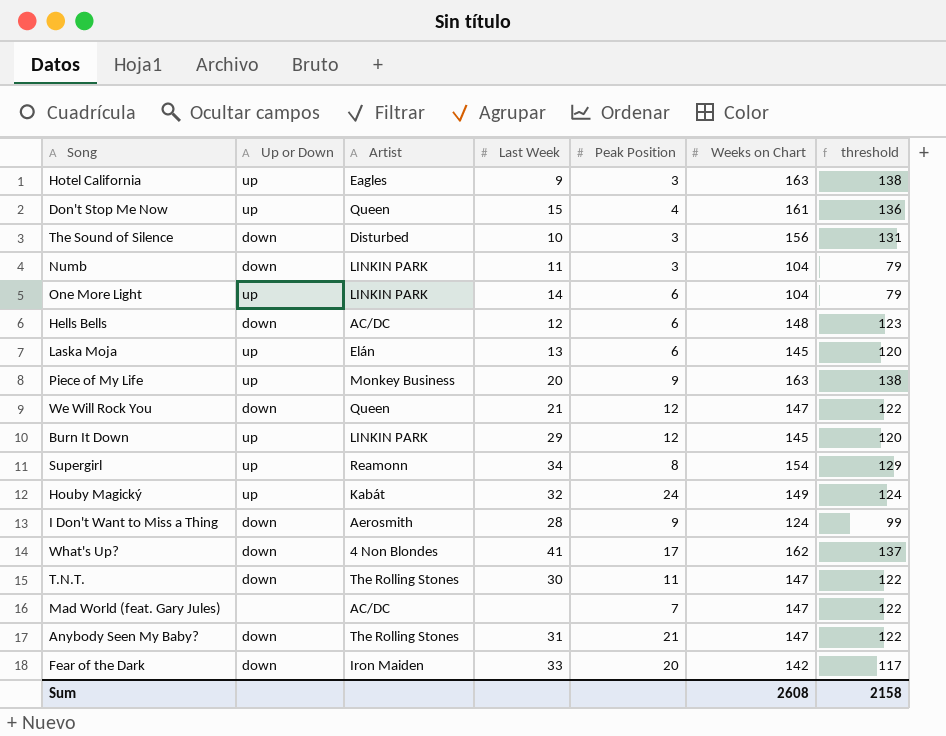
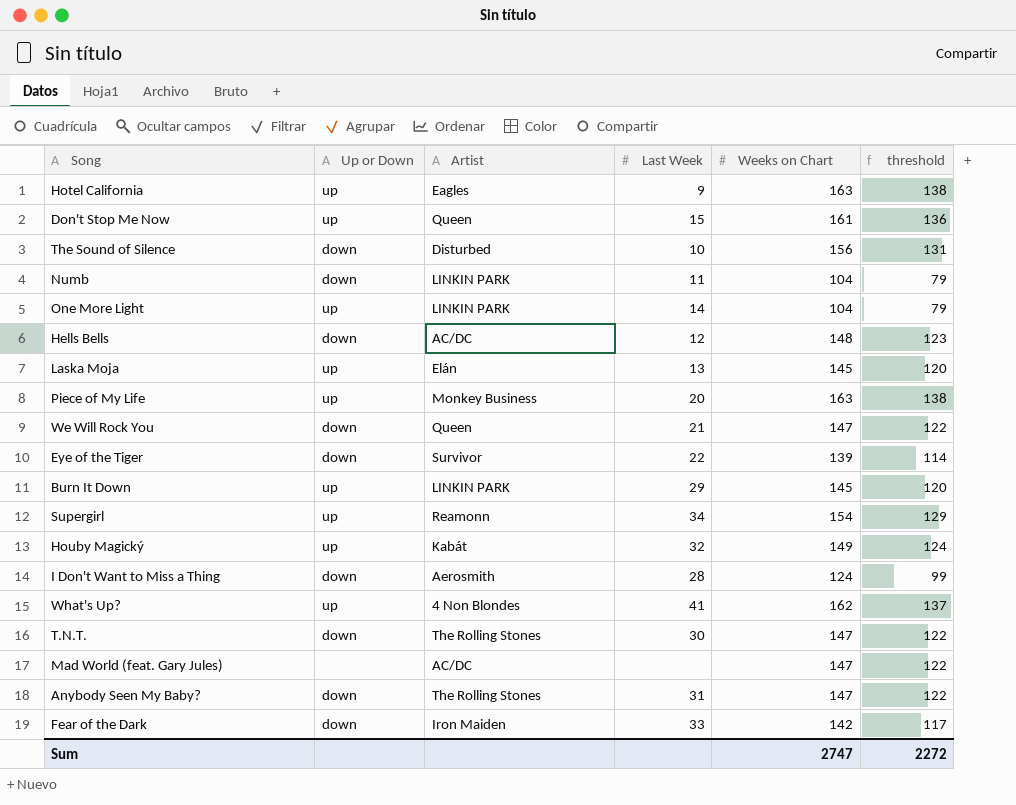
column Peak Position | position: 5 -> none
row Eye of the Tiger: none -> down | Survivor | 22 | 139 | 114
What's Up? | Up or Down: down -> up
Sum | Weeks on Chart: 2608 -> 2747
Sum | threshold: 2158 -> 2272

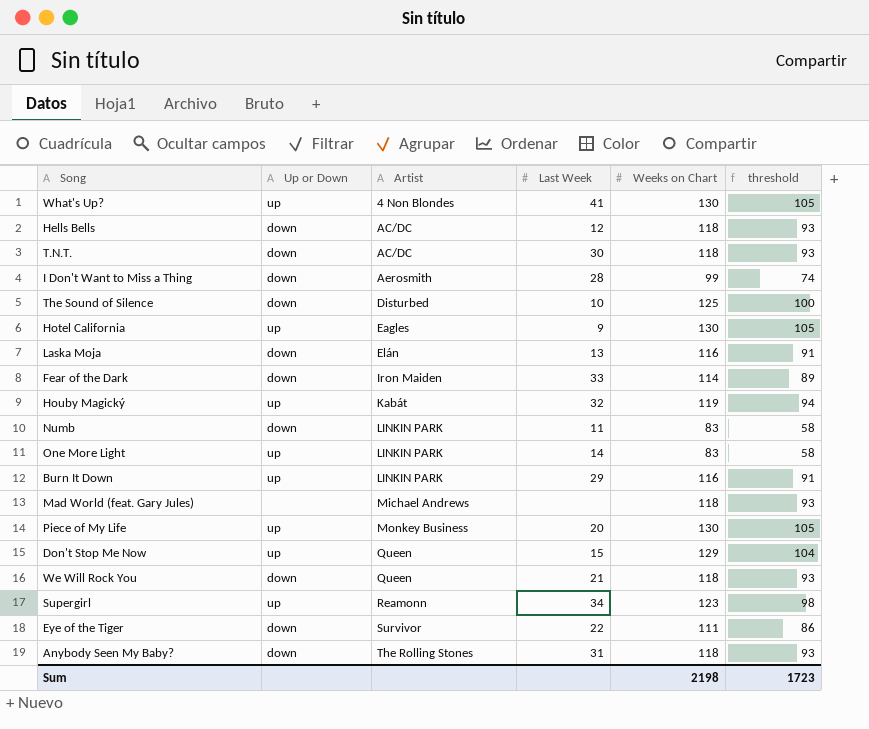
row order: none -> Artist ascending
What's Up? | Weeks on Chart: 162 -> 130
What's Up? | threshold: 137 -> 105
Hells Bells | Weeks on Chart: 148 -> 118
Hells Bells | threshold: 123 -> 93
T.N.T. | Artist: The Rolling Stones -> AC/DC
T.N.T. | Weeks on Chart: 147 -> 118
T.N.T. | threshold: 122 -> 93
I Don't Want to Miss a Thing | Weeks on Chart: 124 -> 99
I Don't Want to Miss a Thing | threshold: 99 -> 74
The Sound of Silence | Weeks on Chart: 156 -> 125
The Sound of Silence | threshold: 131 -> 100
Hotel California | Weeks on Chart: 163 -> 130
Hotel California | threshold: 138 -> 105
Laska Moja | Up or Down: up -> down
Laska Moja | Weeks on Chart: 145 -> 116
Laska Moja | threshold: 120 -> 91
Fear of the Dark | Weeks on Chart: 142 -> 114
Fear of the Dark | threshold: 117 -> 89
Houby Magický | Weeks on Chart: 149 -> 119
Houby Magický | threshold: 124 -> 94
Numb | Weeks on Chart: 104 -> 83
Numb | threshold: 79 -> 58
One More Light | Weeks on Chart: 104 -> 83
One More Light | threshold: 79 -> 58
Burn It Down | Weeks on Chart: 145 -> 116
Burn It Down | threshold: 120 -> 91
Mad World (feat. Gary Jules) | Artist: AC/DC -> Michael Andrews
Mad World (feat. Gary Jules) | Weeks on Chart: 147 -> 118
Mad World (feat. Gary Jules) | threshold: 122 -> 93
Piece of My Life | Weeks on Chart: 163 -> 130
Piece of My Life | threshold: 138 -> 105
Don't Stop Me Now | Weeks on Chart: 161 -> 129
Don't Stop Me Now | threshold: 136 -> 104
We Will Rock You | Weeks on Chart: 147 -> 118
We Will Rock You | threshold: 122 -> 93
Supergirl | Weeks on Chart: 154 -> 123
Supergirl | threshold: 129 -> 98
Eye of the Tiger | Weeks on Chart: 139 -> 111
Eye of the Tiger | threshold: 114 -> 86
Anybody Seen My Baby? | Weeks on Chart: 147 -> 118
Anybody Seen My Baby? | threshold: 122 -> 93
Sum | Weeks on Chart: 2747 -> 2198
Sum | threshold: 2272 -> 1723

